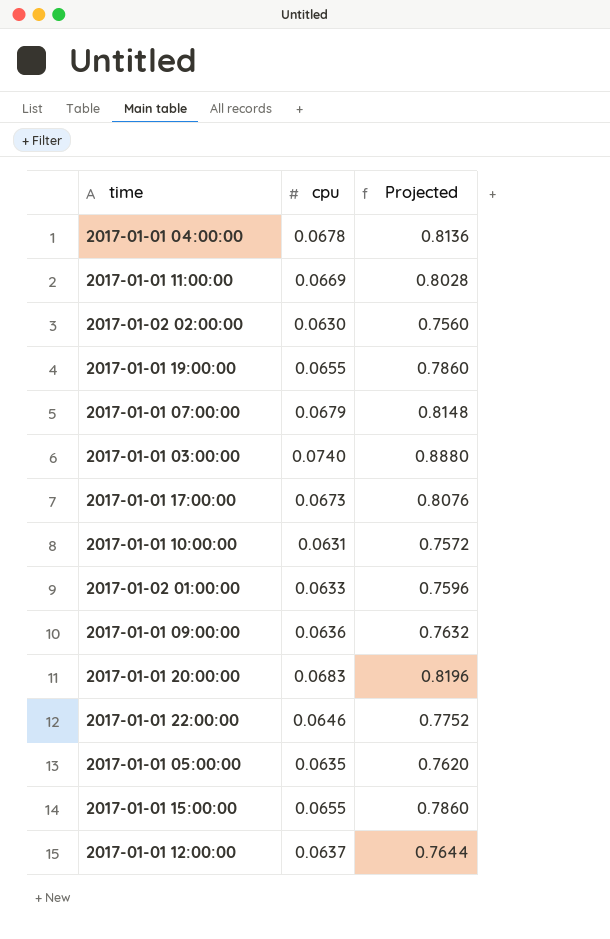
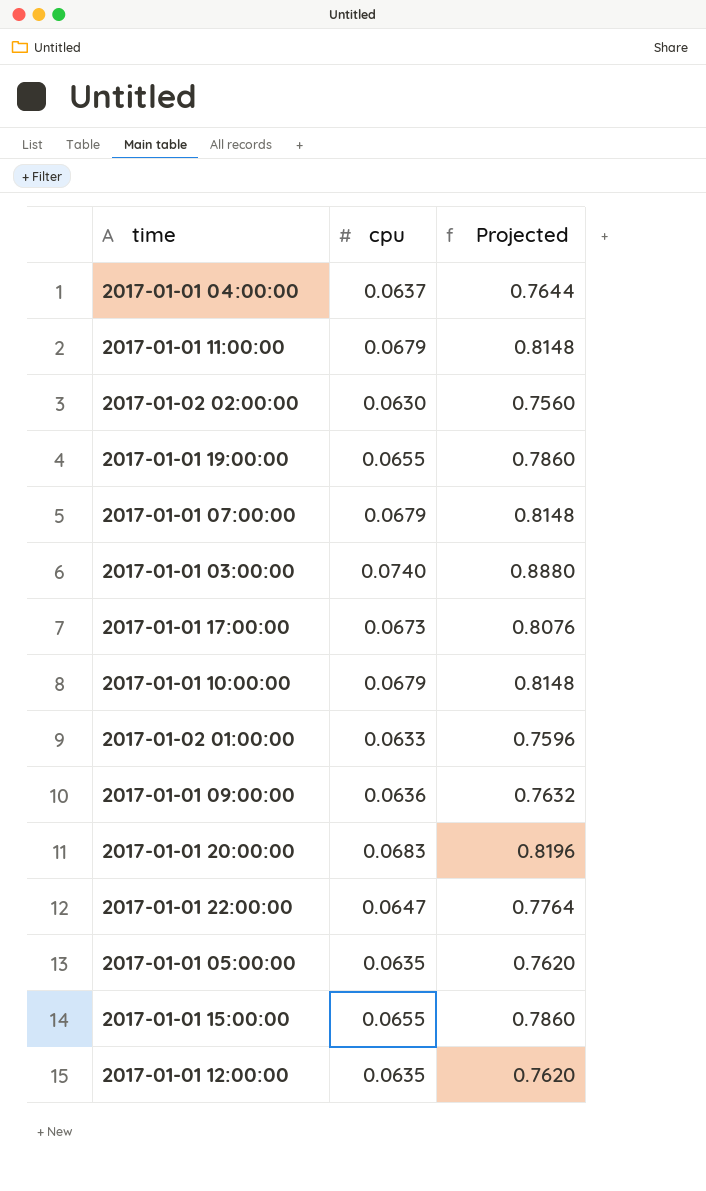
2017-01-01 04:00:00 | cpu: 0.0678 -> 0.0637
2017-01-01 04:00:00 | Projected: 0.8136 -> 0.7644
2017-01-01 11:00:00 | cpu: 0.0669 -> 0.0679
2017-01-01 11:00:00 | Projected: 0.8028 -> 0.8148
2017-01-01 10:00:00 | cpu: 0.0631 -> 0.0679
2017-01-01 10:00:00 | Projected: 0.7572 -> 0.8148
2017-01-01 22:00:00 | cpu: 0.0646 -> 0.0647
2017-01-01 22:00:00 | Projected: 0.7752 -> 0.7764
2017-01-01 12:00:00 | cpu: 0.0637 -> 0.0635
2017-01-01 12:00:00 | Projected: 0.7644 -> 0.7620

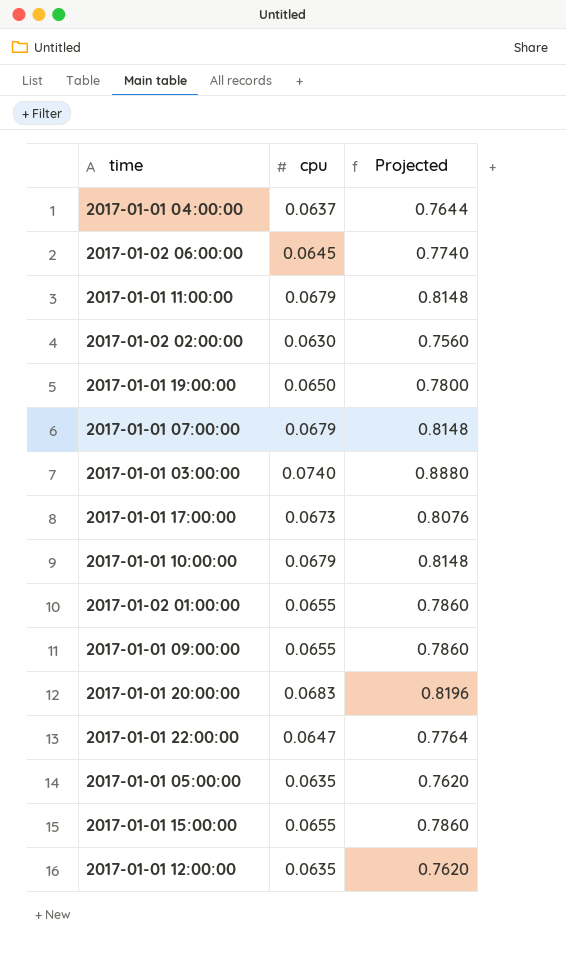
row 2017-01-02 06:00:00: none -> 0.0645 | 0.7740
2017-01-01 19:00:00 | cpu: 0.0655 -> 0.0650
2017-01-01 19:00:00 | Projected: 0.7860 -> 0.7800
2017-01-02 01:00:00 | cpu: 0.0633 -> 0.0655
2017-01-02 01:00:00 | Projected: 0.7596 -> 0.7860
2017-01-01 09:00:00 | cpu: 0.0636 -> 0.0655
2017-01-01 09:00:00 | Projected: 0.7632 -> 0.7860

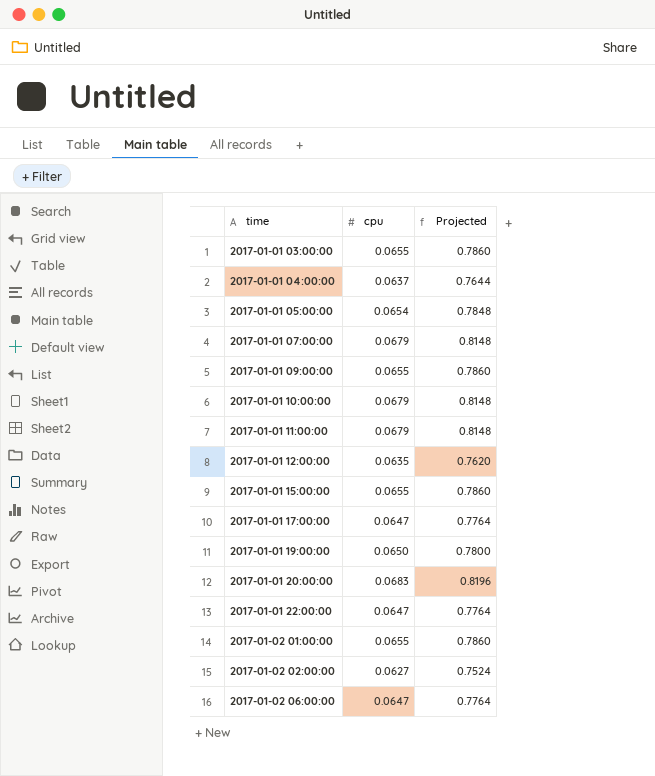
row order: none -> time ascending
2017-01-01 03:00:00 | cpu: 0.0740 -> 0.0655
2017-01-01 03:00:00 | Projected: 0.8880 -> 0.7860
2017-01-01 05:00:00 | cpu: 0.0635 -> 0.0654
2017-01-01 05:00:00 | Projected: 0.7620 -> 0.7848
2017-01-01 17:00:00 | cpu: 0.0673 -> 0.0647
2017-01-01 17:00:00 | Projected: 0.8076 -> 0.7764
2017-01-02 02:00:00 | cpu: 0.0630 -> 0.0627
2017-01-02 02:00:00 | Projected: 0.7560 -> 0.7524
2017-01-02 06:00:00 | cpu: 0.0645 -> 0.0647
2017-01-02 06:00:00 | Projected: 0.7740 -> 0.7764

